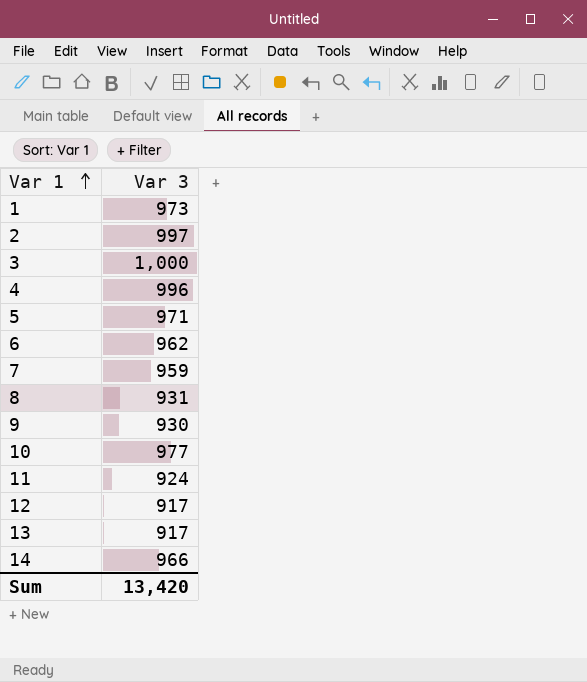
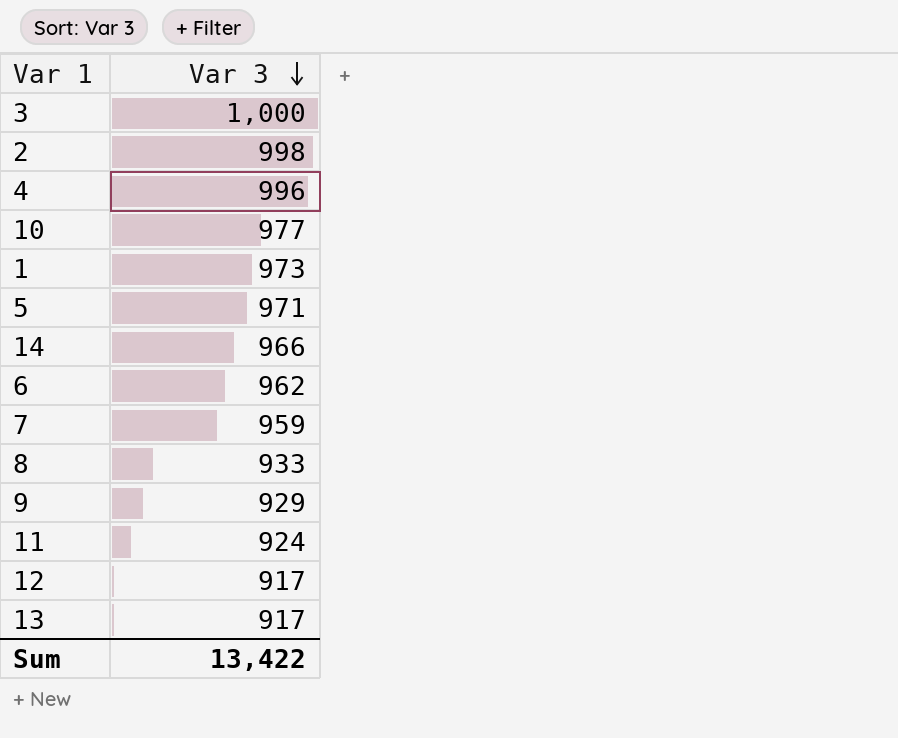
row order: Var 1 ascending -> Var 3 descending
2 | Var 3: 997 -> 998
8 | Var 3: 931 -> 933
9 | Var 3: 930 -> 929
Sum | Var 3: 13,420 -> 13,422

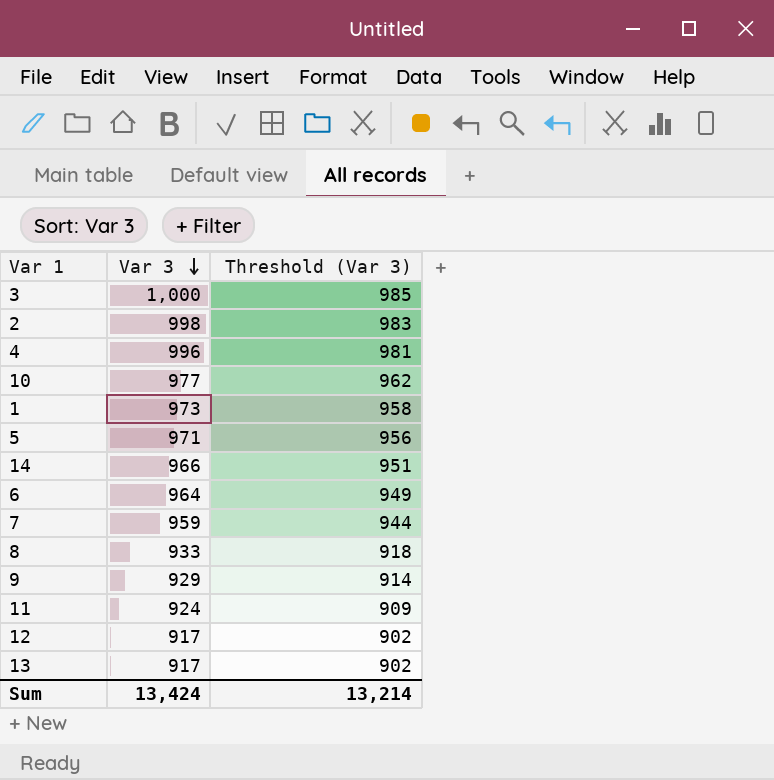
column Threshold (Var 3) | formula: none -> [Var 3] - 15
6 | Var 3: 962 -> 964
Sum | Var 3: 13,422 -> 13,424

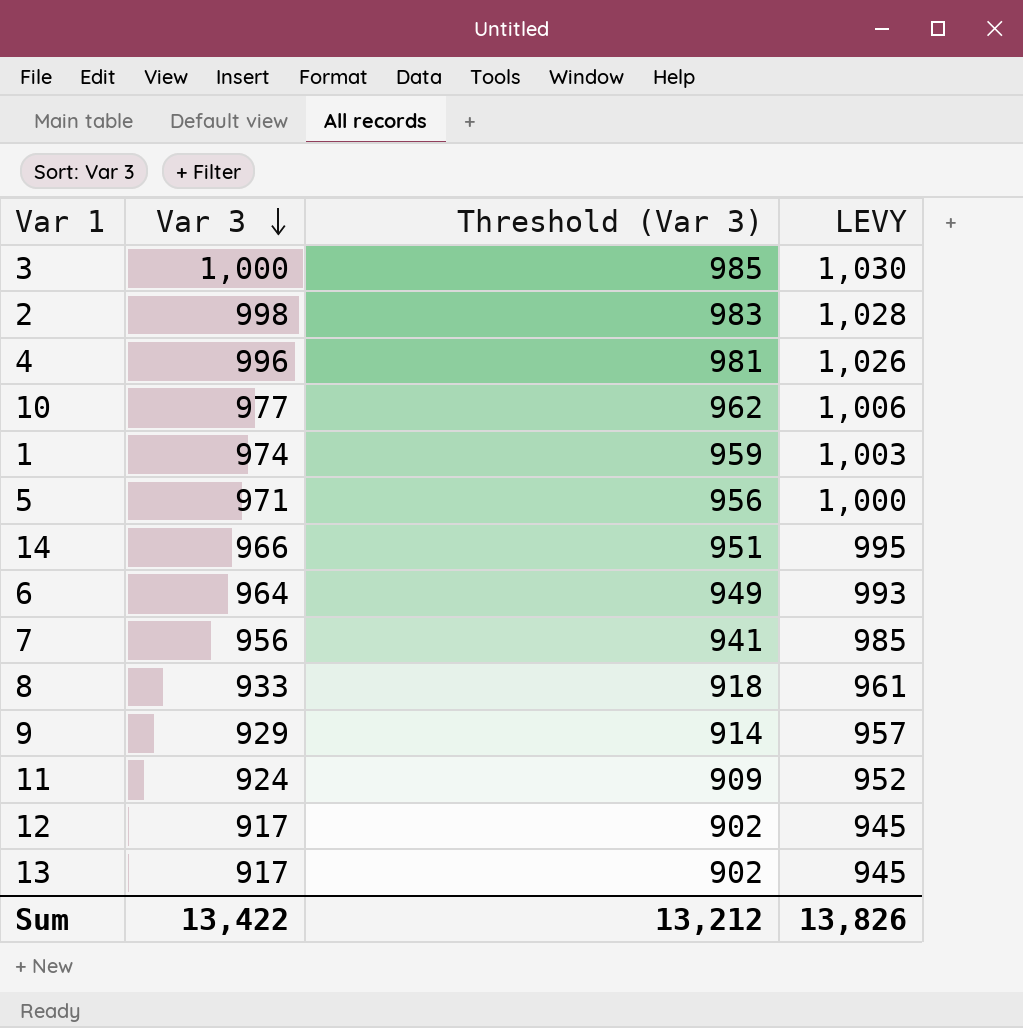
column LEVY | formula: none -> [Var 3] * 1.03
1 | Var 3: 973 -> 974
1 | Threshold (Var 3): 958 -> 959
7 | Var 3: 959 -> 956
7 | Threshold (Var 3): 944 -> 941
Sum | Var 3: 13,424 -> 13,422
Sum | Threshold (Var 3): 13,214 -> 13,212

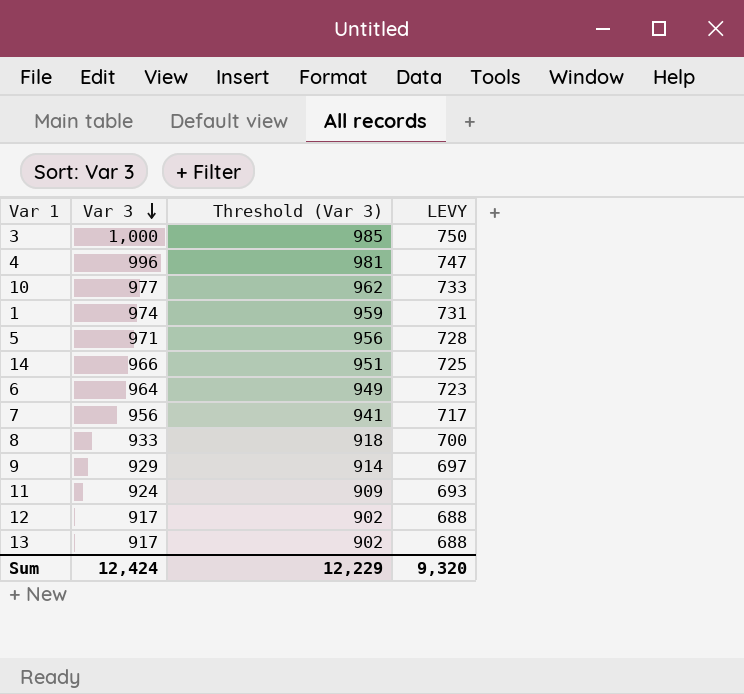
column LEVY | formula: [Var 3] * 1.03 -> [Var 3] * 0.75
row 2: 998 | 983 | 1,028 -> none
Sum | Var 3: 13,422 -> 12,424
Sum | Threshold (Var 3): 13,212 -> 12,229
Sum | LEVY: 13,826 -> 9,320

